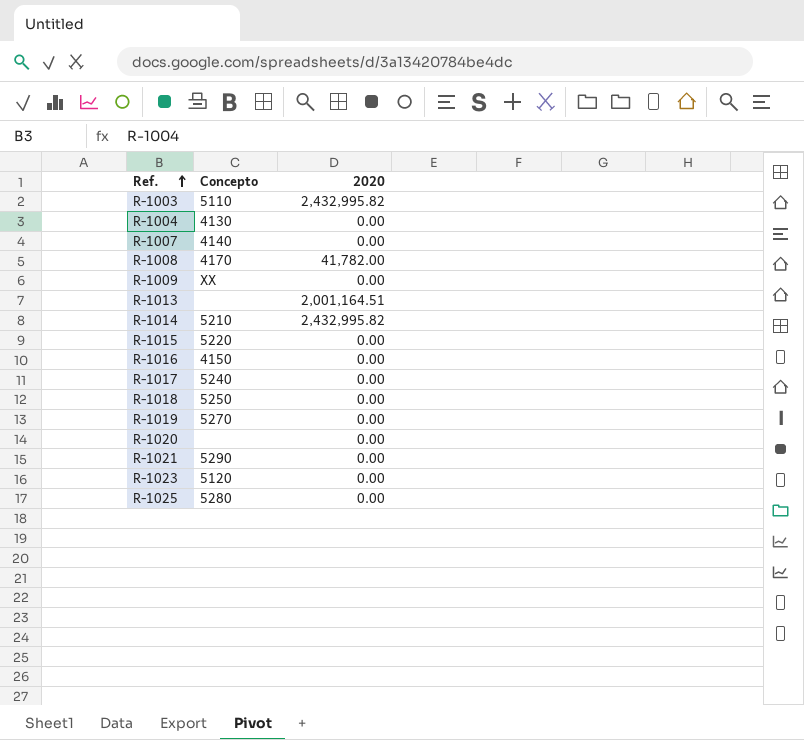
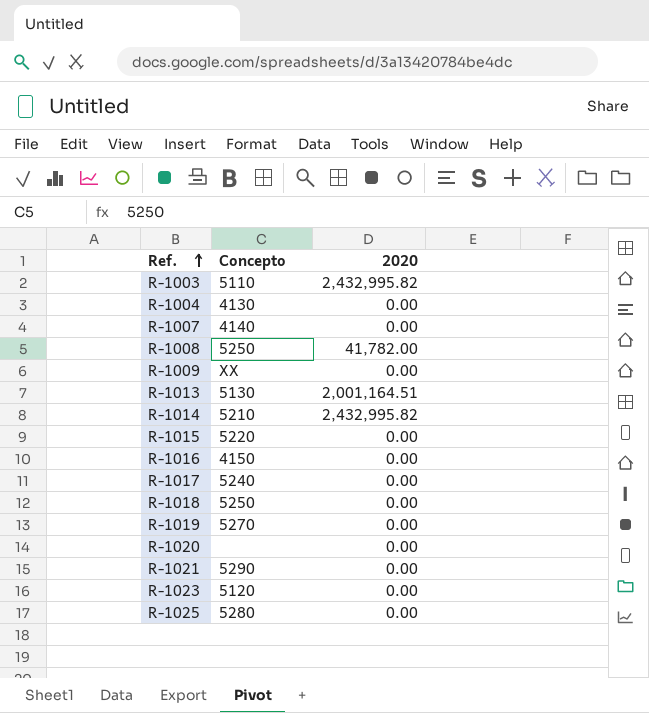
R-1008 | Concepto: 4170 -> 5250
R-1013 | Concepto: none -> 5130

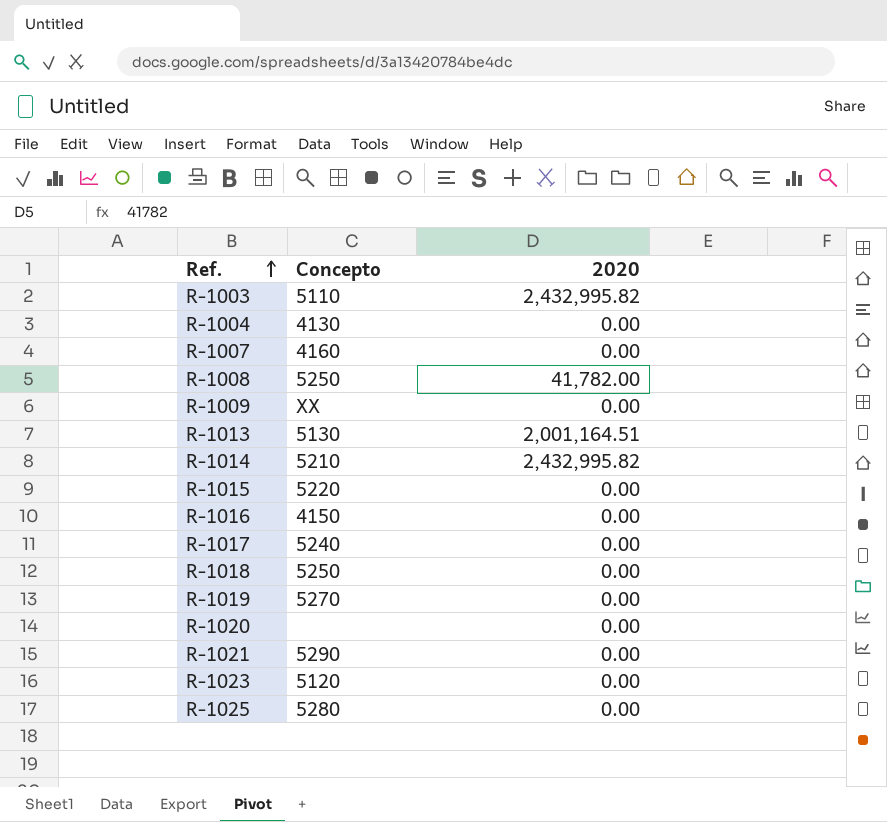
R-1007 | Concepto: 4140 -> 4160

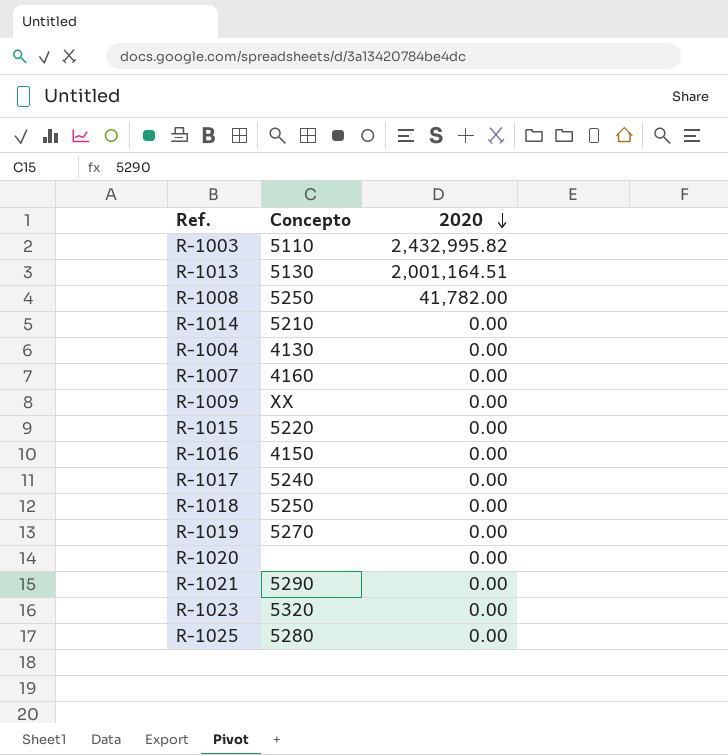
row order: Ref. ascending -> 2020 descending
R-1014 | 2020: 2,432,995.82 -> 0.00
R-1023 | Concepto: 5120 -> 5320

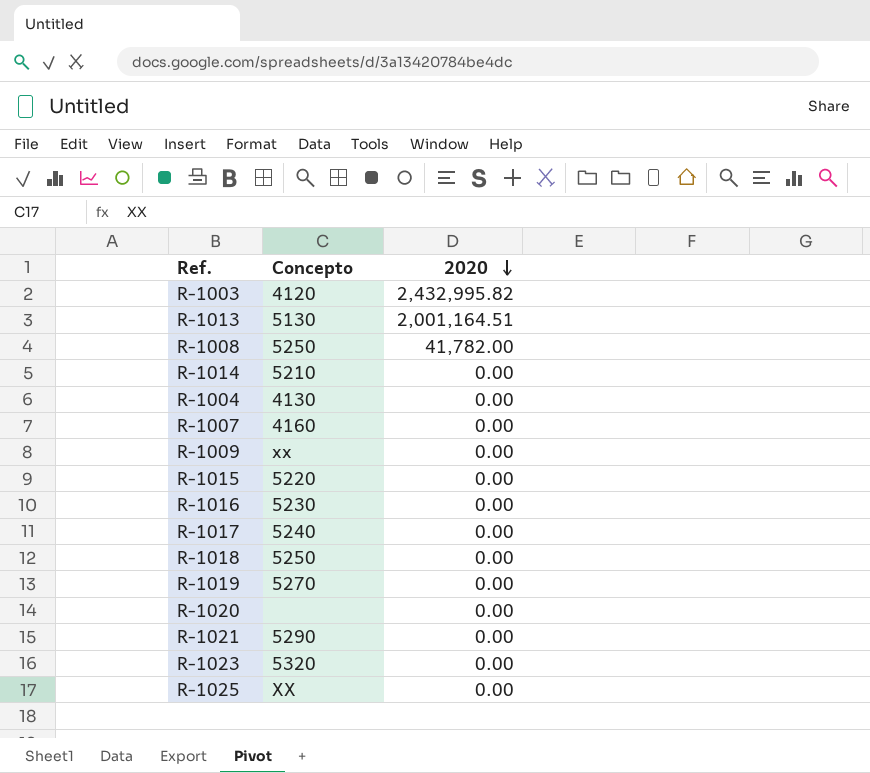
R-1003 | Concepto: 5110 -> 4120
R-1009 | Concepto: XX -> xx
R-1016 | Concepto: 4150 -> 5230
R-1025 | Concepto: 5280 -> XX

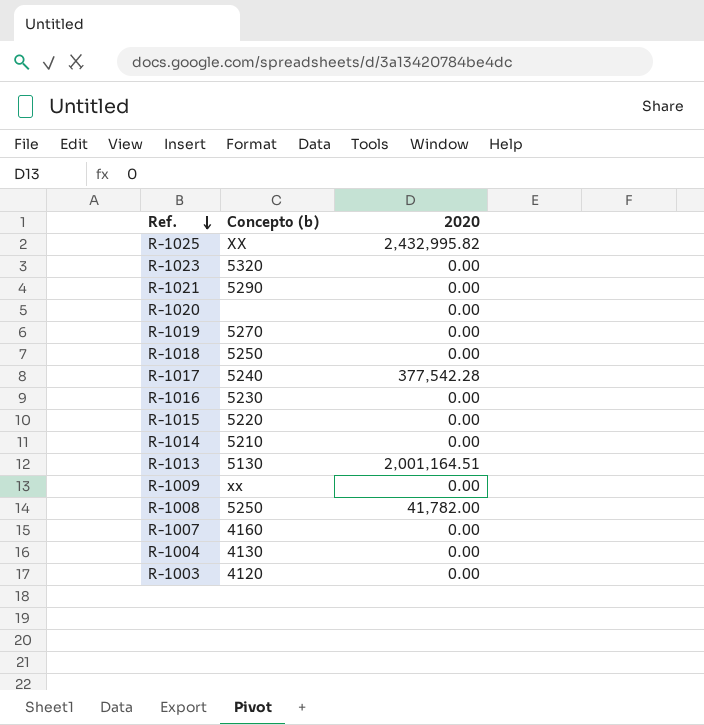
row order: 2020 descending -> Ref. descending
column name: Concepto -> Concepto (b)
R-1025 | 2020: 0.00 -> 2,432,995.82
R-1017 | 2020: 0.00 -> 377,542.28
R-1003 | 2020: 2,432,995.82 -> 0.00

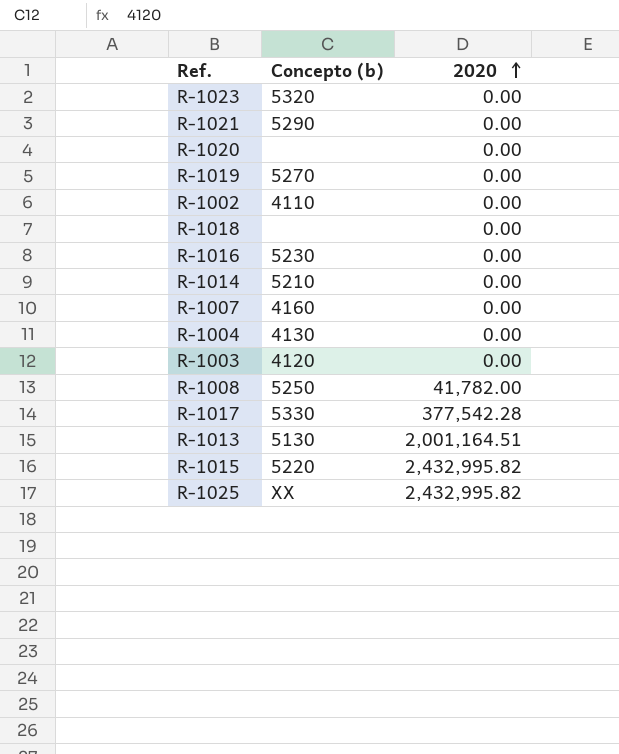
row order: Ref. descending -> 2020 ascending
row R-1009: xx | 0.00 -> none
row R-1002: none -> 4110 | 0.00
R-1018 | Concepto (b): 5250 -> none
R-1017 | Concepto (b): 5240 -> 5330
R-1015 | 2020: 0.00 -> 2,432,995.82

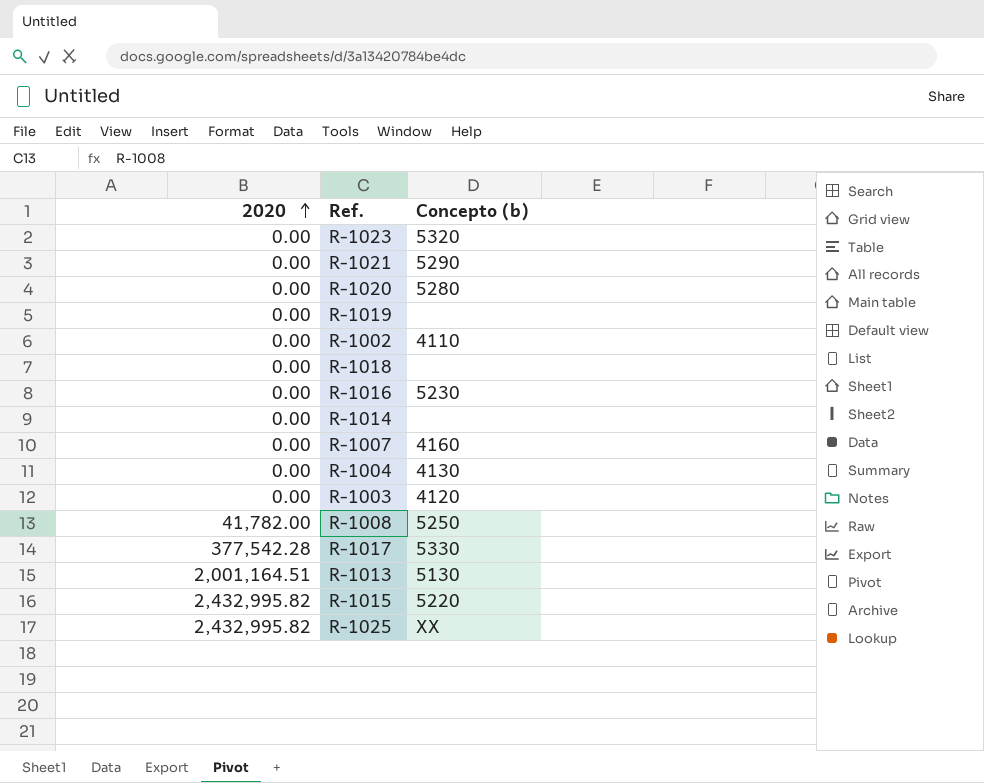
column 2020 | position: 3 -> 1
R-1020 | Concepto (b): none -> 5280
R-1019 | Concepto (b): 5270 -> none
R-1014 | Concepto (b): 5210 -> none

